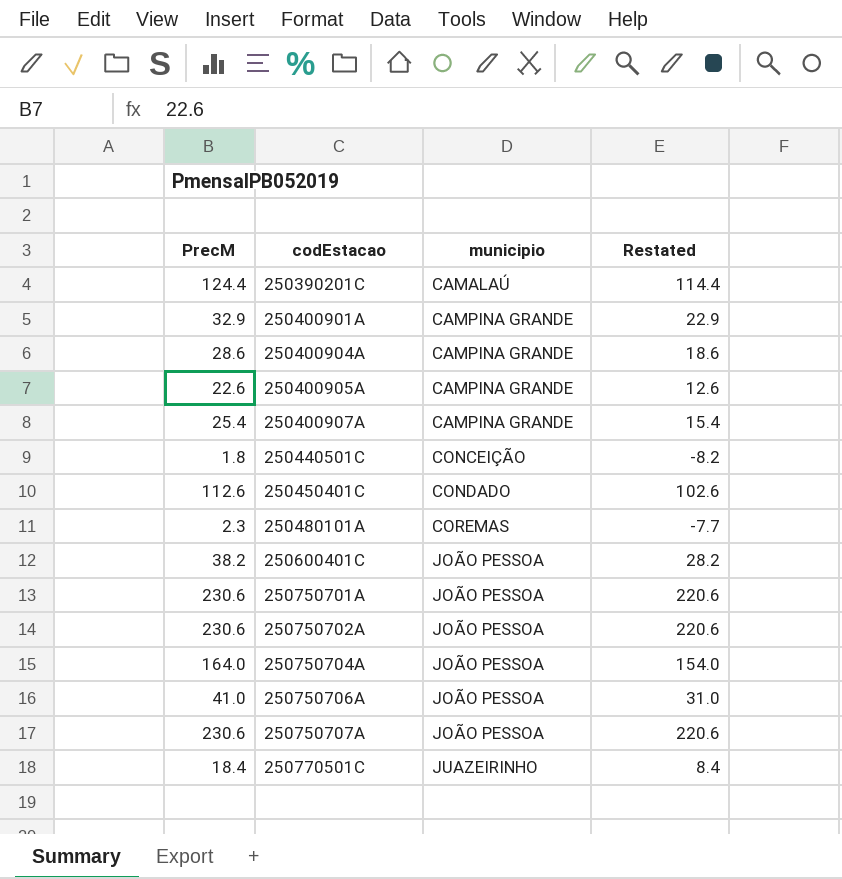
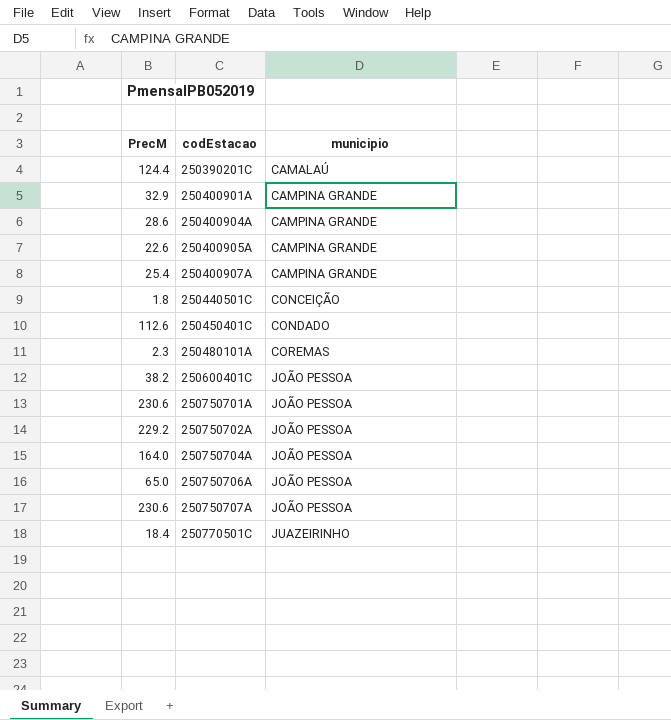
column Restated | formula: [PrecM] - 10 -> none
250750702A | PrecM: 230.6 -> 229.2
250750706A | PrecM: 41.0 -> 65.0

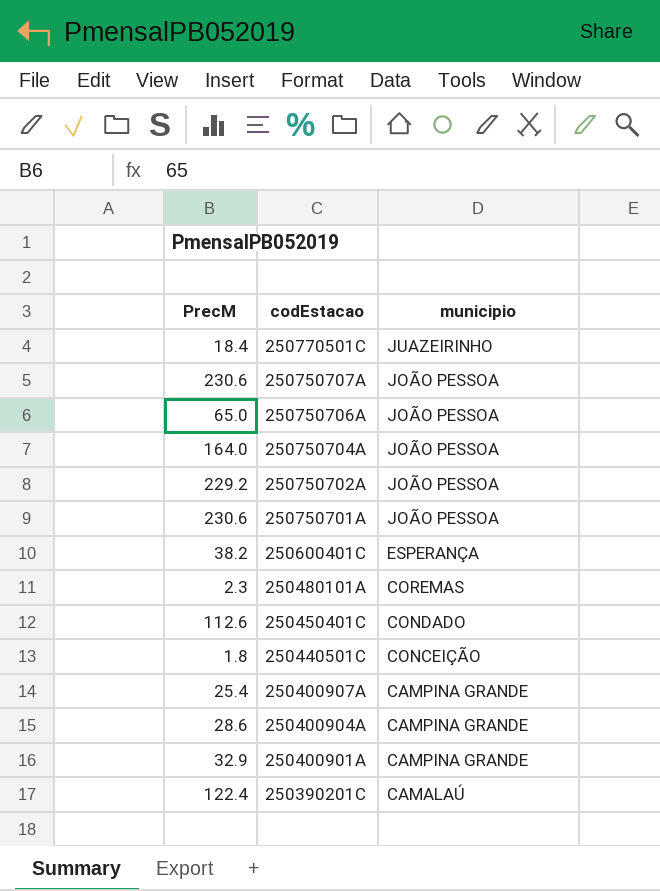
row order: codEstacao ascending -> codEstacao descending
row 250400905A: 22.6 | CAMPINA GRANDE -> none
250600401C | municipio: JOÃO PESSOA -> ESPERANÇA
250390201C | PrecM: 124.4 -> 122.4

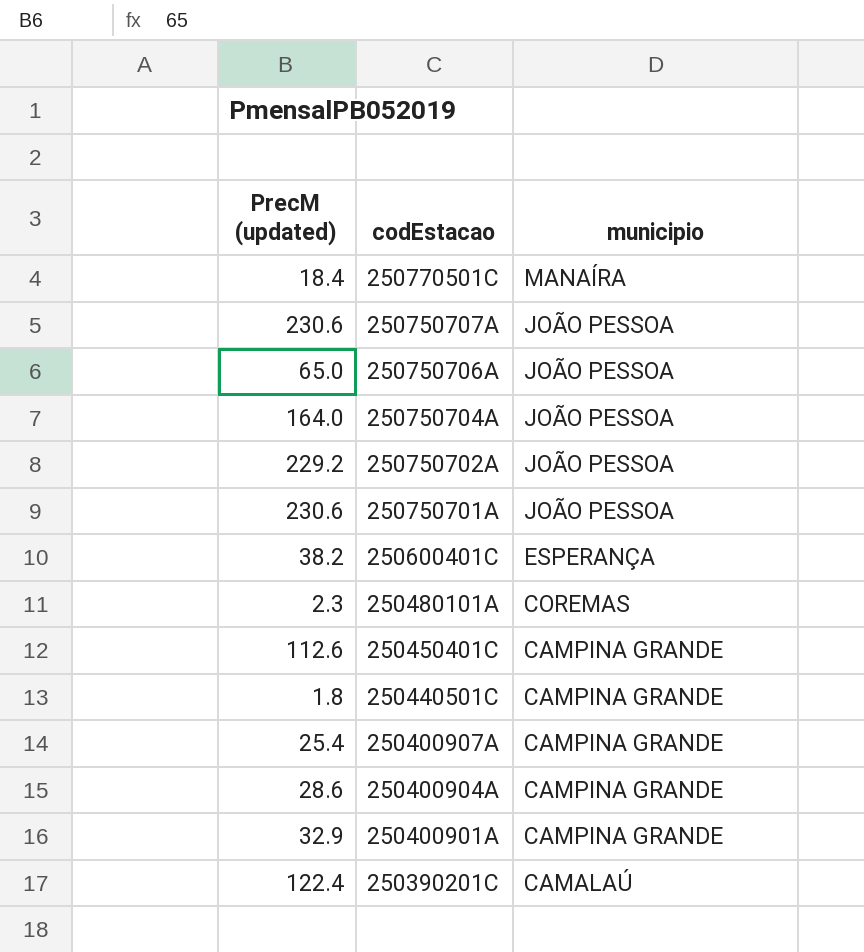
column name: PrecM -> PrecM (updated)
250770501C | municipio: JUAZEIRINHO -> MANAÍRA
250450401C | municipio: CONDADO -> CAMPINA GRANDE
250440501C | municipio: CONCEIÇÃO -> CAMPINA GRANDE

